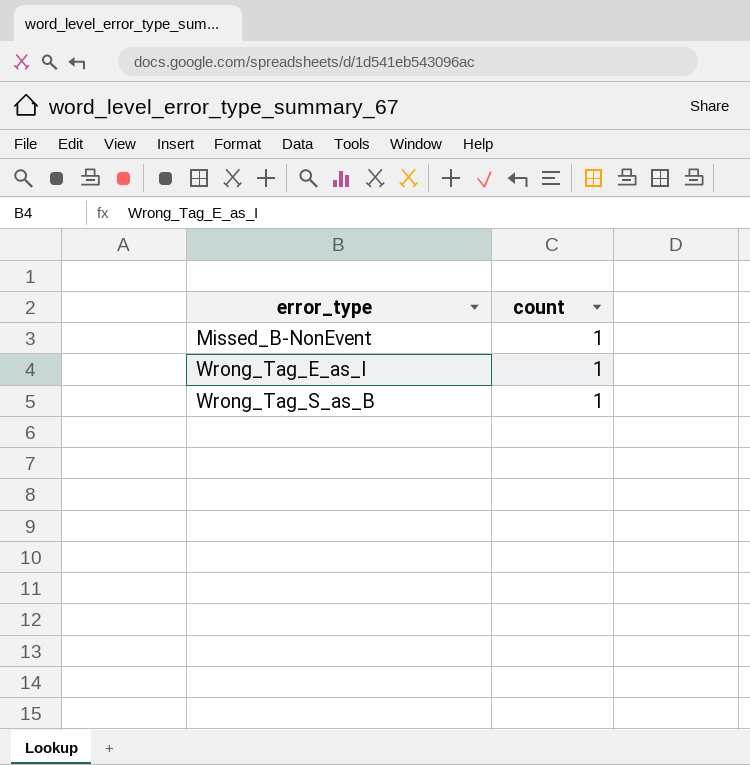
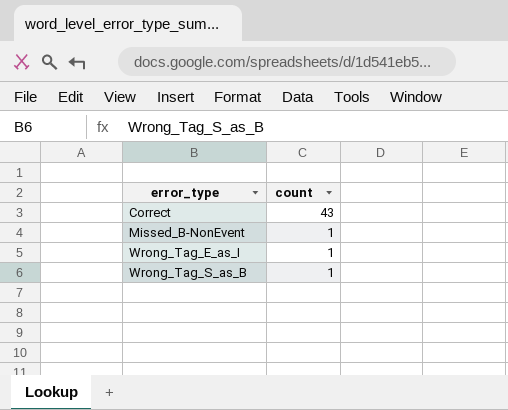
row Correct: none -> 43

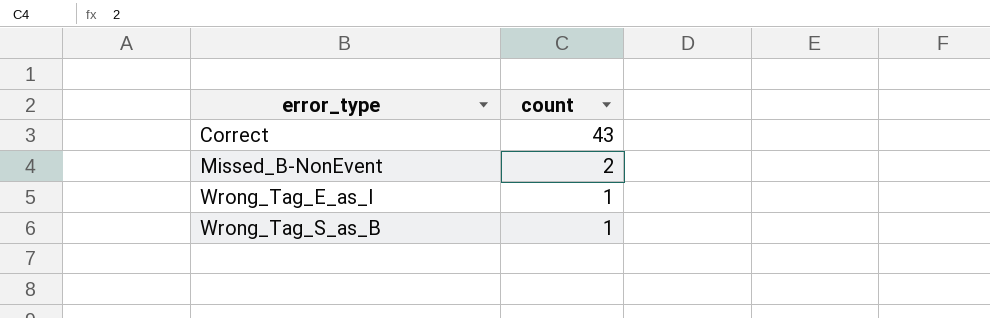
Missed_B-NonEvent | count: 1 -> 2

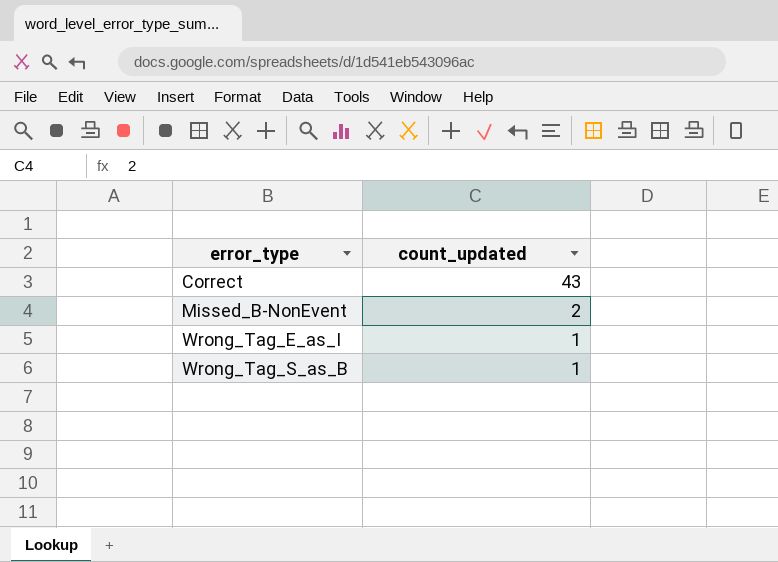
column name: count -> count_updated

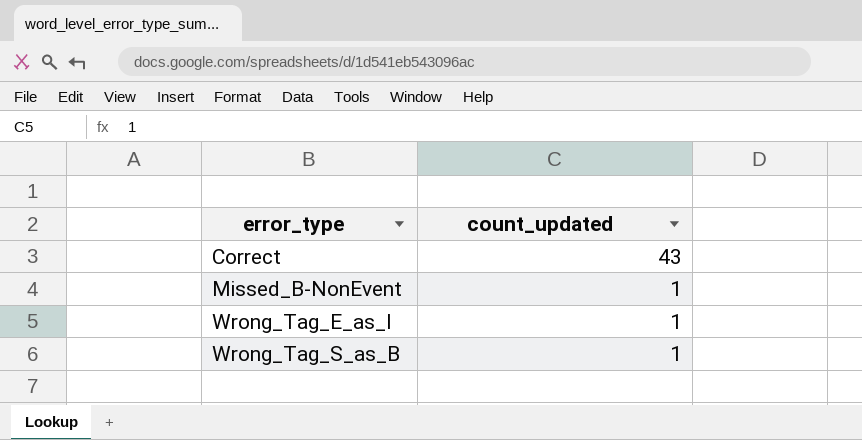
Missed_B-NonEvent | count_updated: 2 -> 1

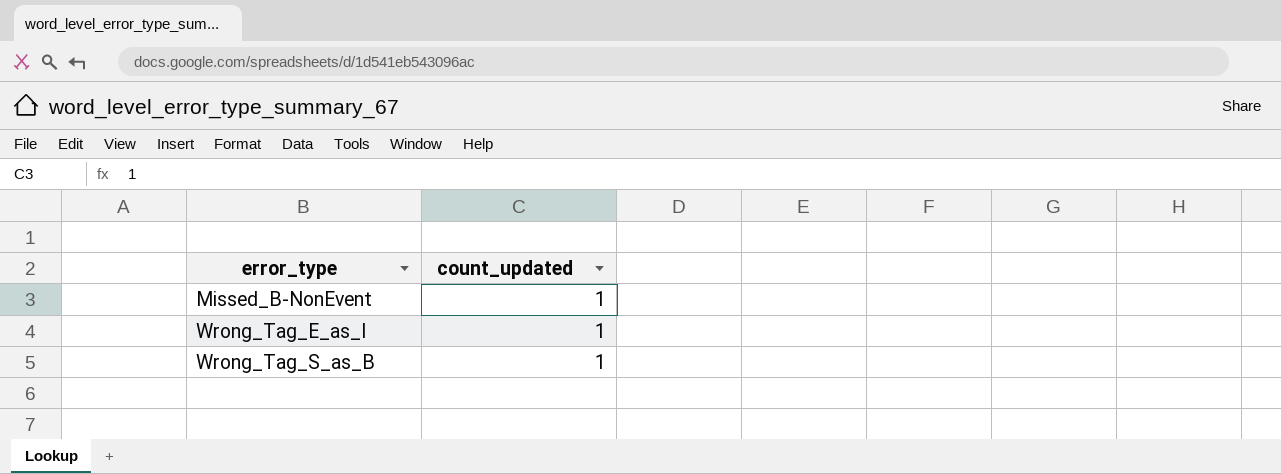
row Correct: 43 -> none

